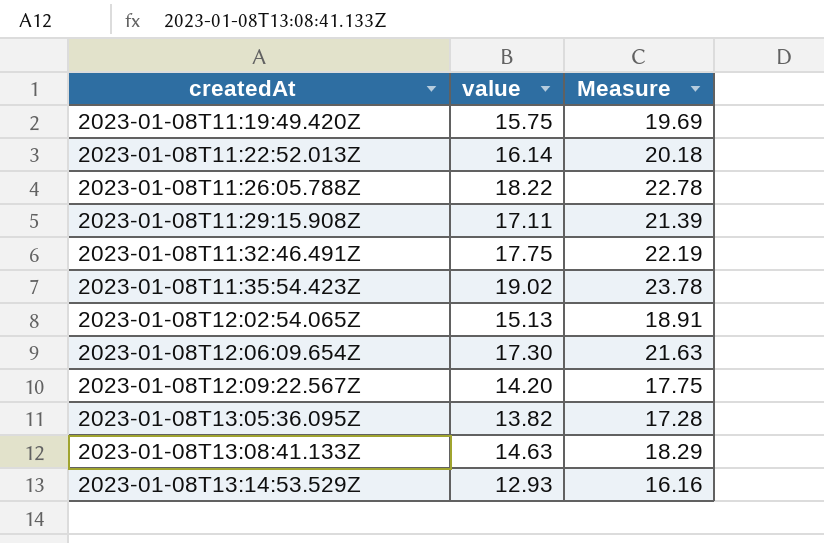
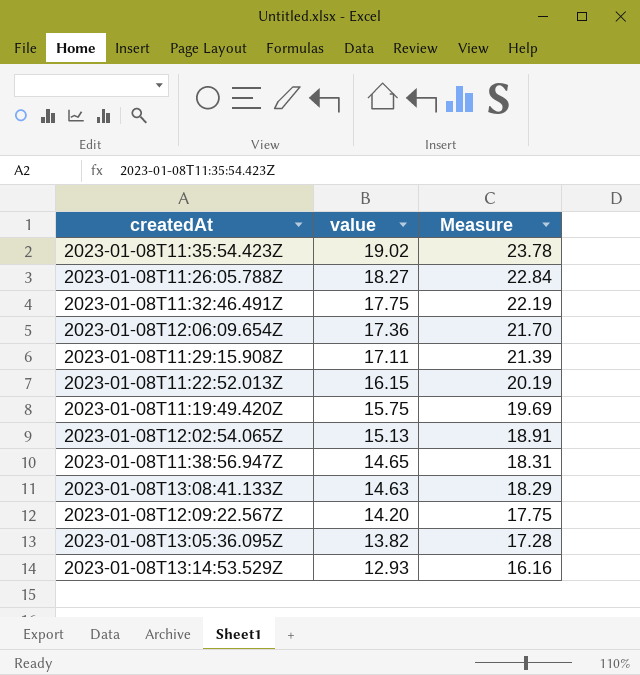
row order: createdAt ascending -> value descending
2023-01-08T11:26:05.788Z | value: 18.22 -> 18.27
2023-01-08T11:26:05.788Z | Measure: 22.78 -> 22.84
2023-01-08T12:06:09.654Z | value: 17.30 -> 17.36
2023-01-08T12:06:09.654Z | Measure: 21.63 -> 21.70
2023-01-08T11:22:52.013Z | value: 16.14 -> 16.15
2023-01-08T11:22:52.013Z | Measure: 20.18 -> 20.19
row 2023-01-08T11:38:56.947Z: none -> 14.65 | 18.31

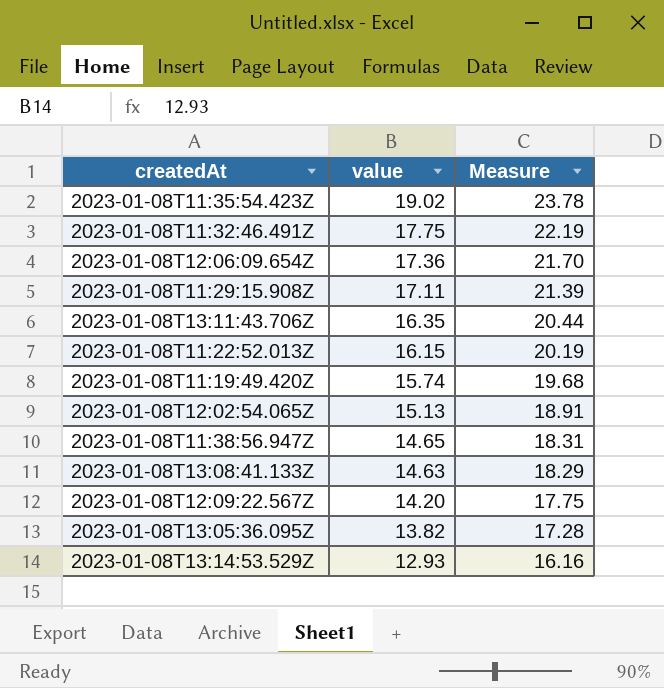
row 2023-01-08T11:26:05.788Z: 18.27 | 22.84 -> none
row 2023-01-08T13:11:43.706Z: none -> 16.35 | 20.44
2023-01-08T11:19:49.420Z | value: 15.75 -> 15.74
2023-01-08T11:19:49.420Z | Measure: 19.69 -> 19.68

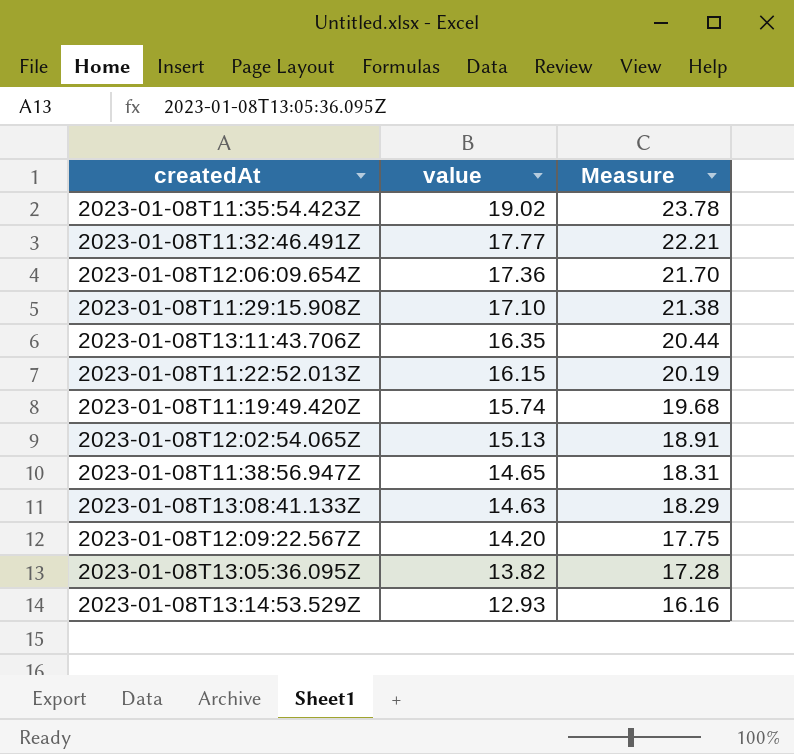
2023-01-08T11:32:46.491Z | value: 17.75 -> 17.77
2023-01-08T11:32:46.491Z | Measure: 22.19 -> 22.21
2023-01-08T11:29:15.908Z | value: 17.11 -> 17.10
2023-01-08T11:29:15.908Z | Measure: 21.39 -> 21.38

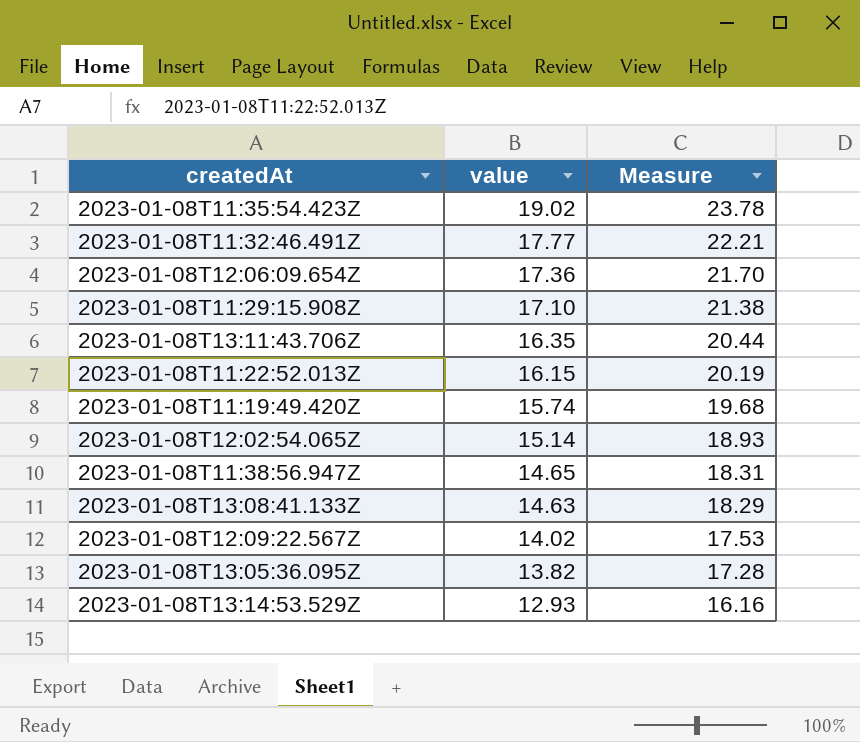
2023-01-08T12:02:54.065Z | value: 15.13 -> 15.14
2023-01-08T12:02:54.065Z | Measure: 18.91 -> 18.93
2023-01-08T12:09:22.567Z | value: 14.20 -> 14.02
2023-01-08T12:09:22.567Z | Measure: 17.75 -> 17.53

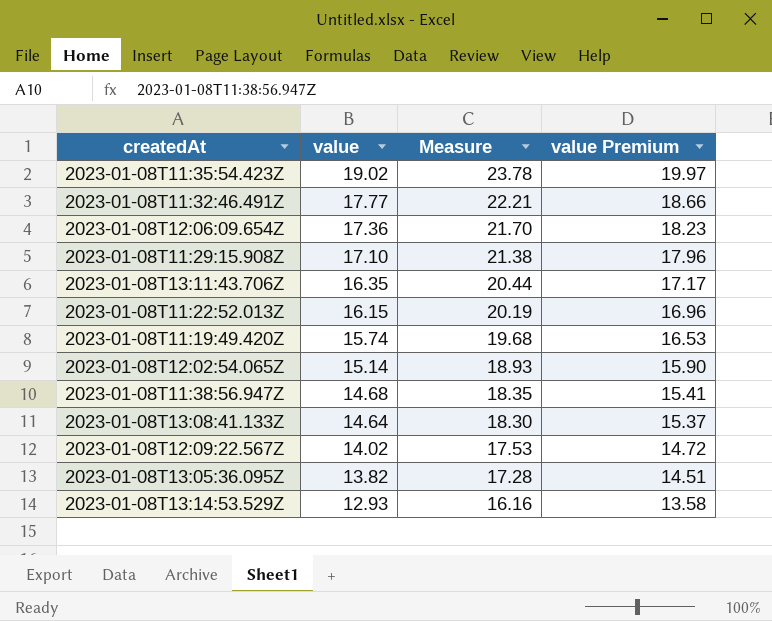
column value Premium | formula: none -> [value] * 1.05
2023-01-08T11:38:56.947Z | value: 14.65 -> 14.68
2023-01-08T11:38:56.947Z | Measure: 18.31 -> 18.35
2023-01-08T13:08:41.133Z | value: 14.63 -> 14.64
2023-01-08T13:08:41.133Z | Measure: 18.29 -> 18.30

